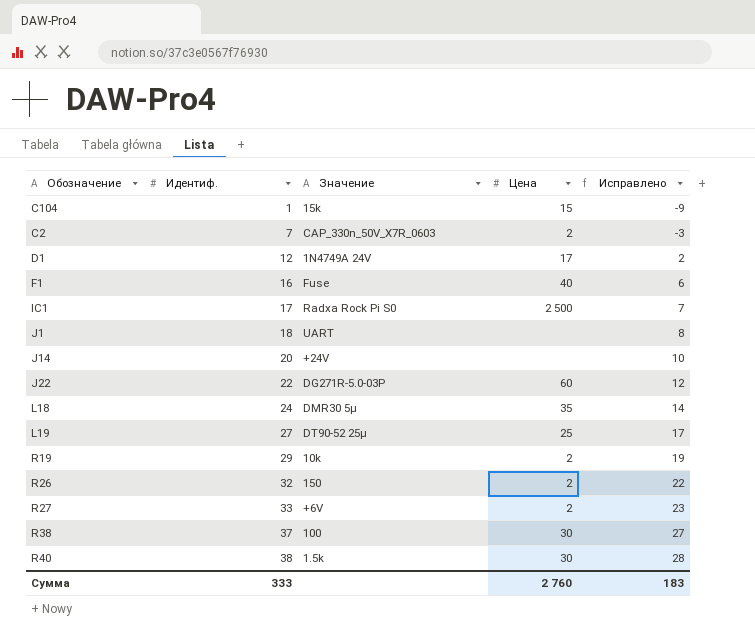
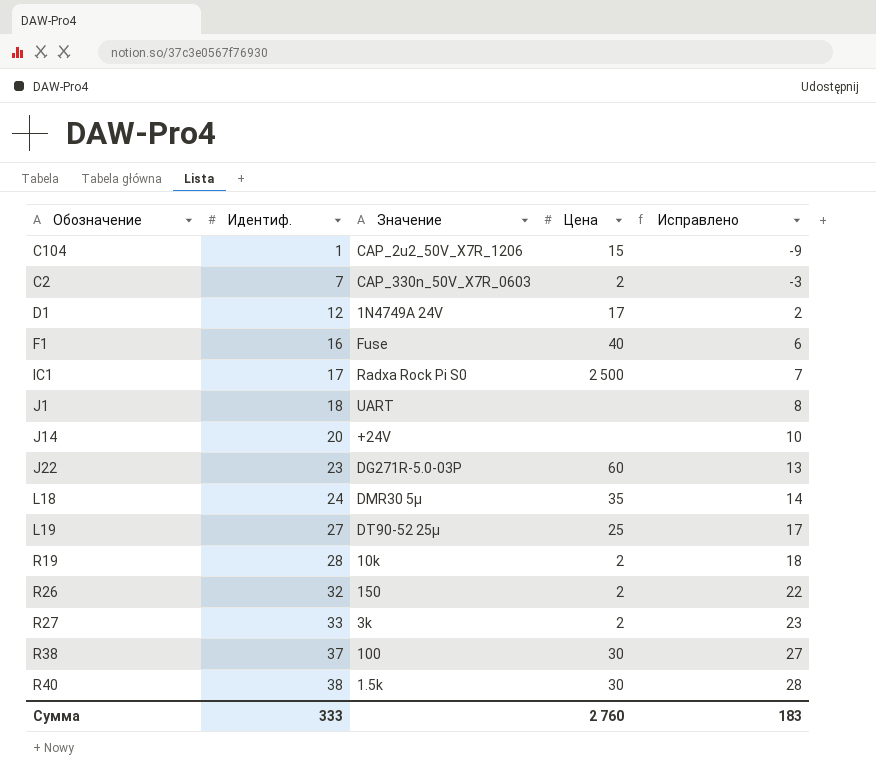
C104 | Значение: 15k -> CAP_2u2_50V_X7R_1206
J22 | Идентиф.: 22 -> 23
J22 | Исправлено: 12 -> 13
R19 | Идентиф.: 29 -> 28
R19 | Исправлено: 19 -> 18
R27 | Значение: +6V -> 3k

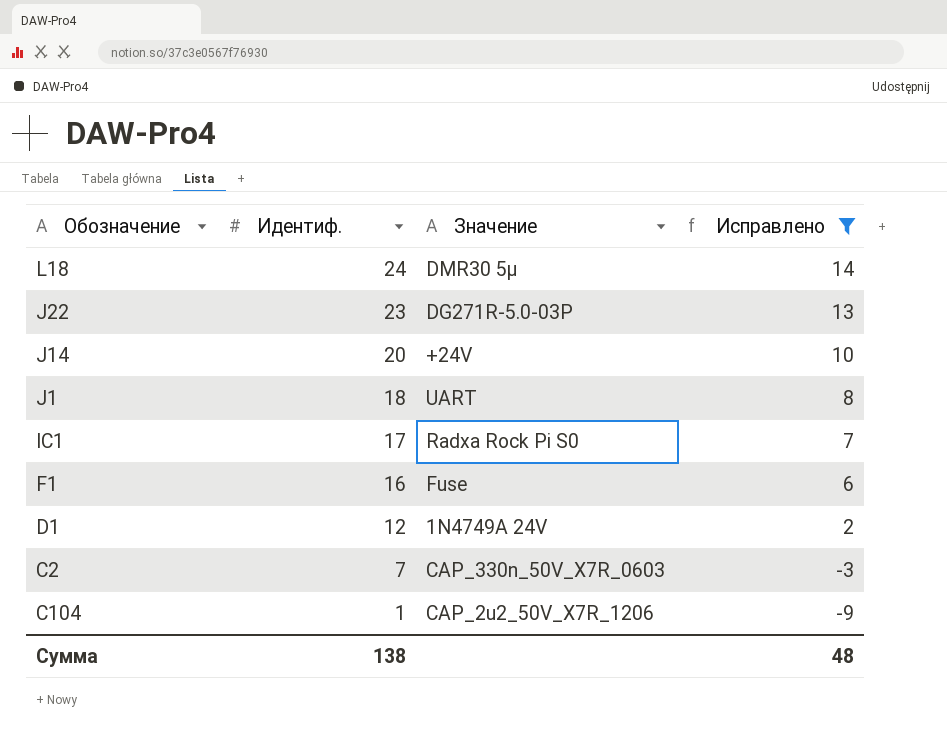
filter: none -> Исправлено <= 14
row order: Идентиф. ascending -> Идентиф. descending
column Цена | position: 4 -> none
Сумма | Идентиф.: 333 -> 138
Сумма | Исправлено: 183 -> 48

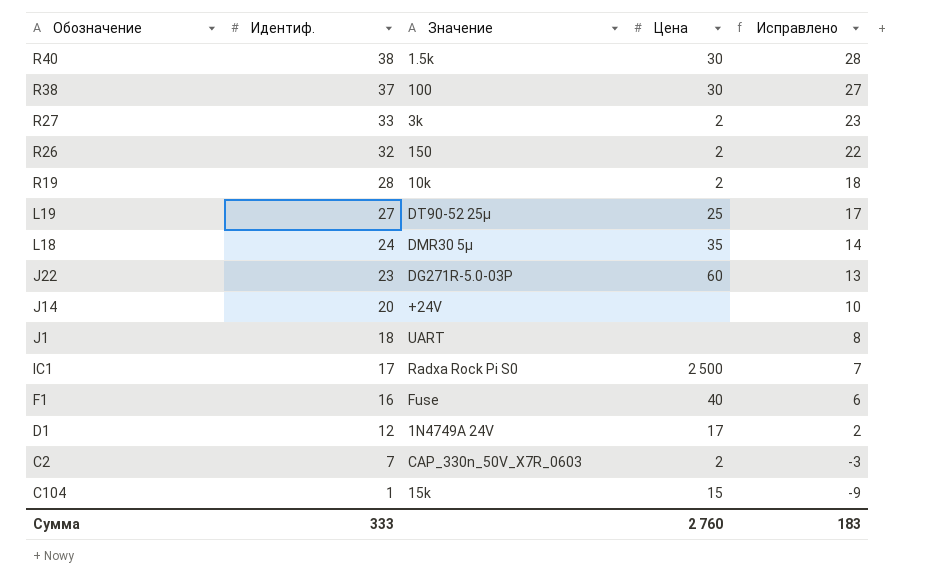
filter: Исправлено <= 14 -> none
column Цена | position: none -> 4
C104 | Значение: CAP_2u2_50V_X7R_1206 -> 15k
Сумма | Идентиф.: 138 -> 333
Сумма | Исправлено: 48 -> 183

